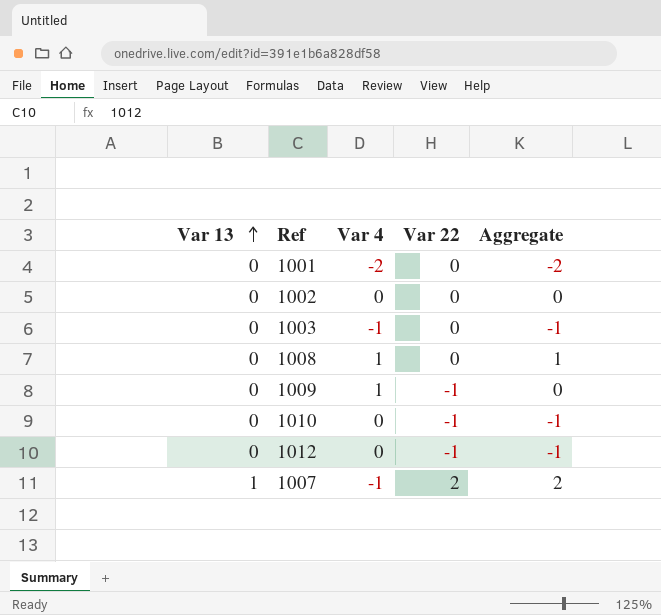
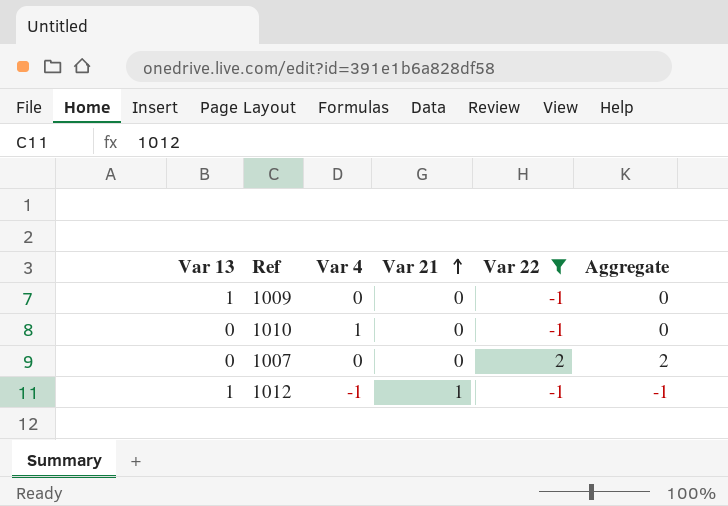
filter: none -> Var 22 != 0
row order: Var 13 ascending -> Var 21 ascending
column Var 21 | position: none -> 4
1009 | Var 13: 0 -> 1
1009 | Var 4: 1 -> 0
1010 | Var 4: 0 -> 1
1010 | Aggregate: -1 -> 0
1007 | Var 13: 1 -> 0
1007 | Var 4: -1 -> 0
1012 | Var 13: 0 -> 1
1012 | Var 4: 0 -> -1

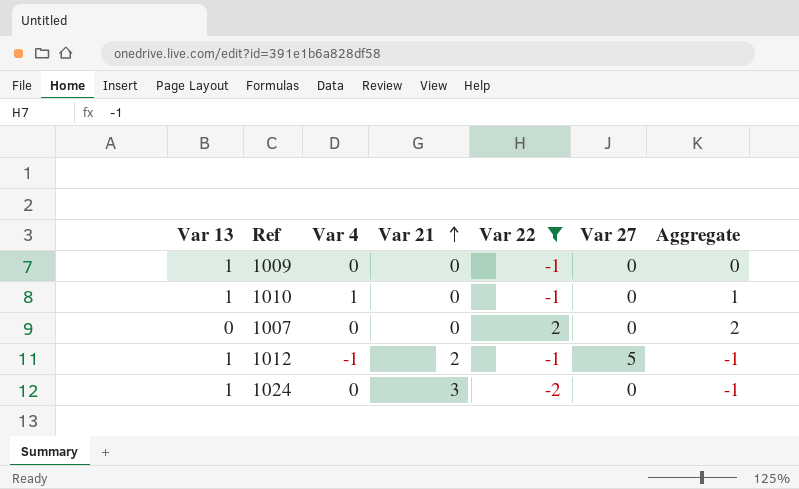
column Var 27 | position: none -> 6
1010 | Var 13: 0 -> 1
1010 | Aggregate: 0 -> 1
1012 | Var 21: 1 -> 2
row 1024: none -> 1 | 0 | 3 | -2 | 0 | -1

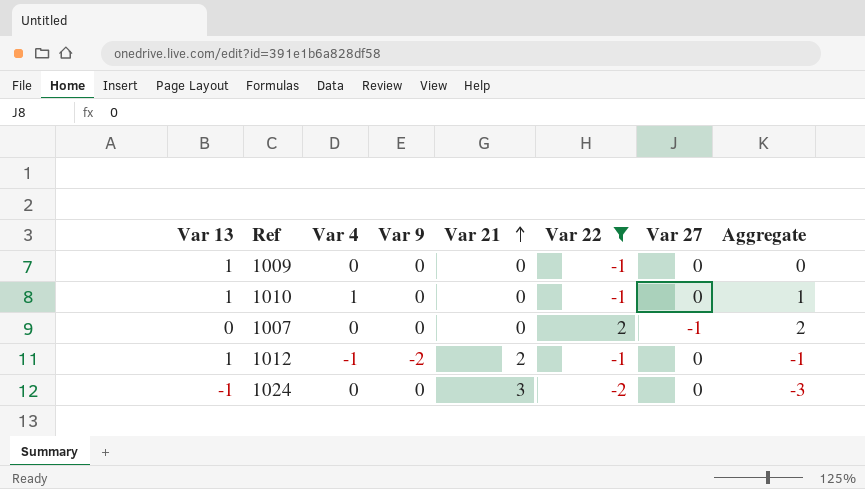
column Var 9 | position: none -> 4
1007 | Var 27: 0 -> -1
1012 | Var 27: 5 -> 0
1024 | Var 13: 1 -> -1
1024 | Aggregate: -1 -> -3

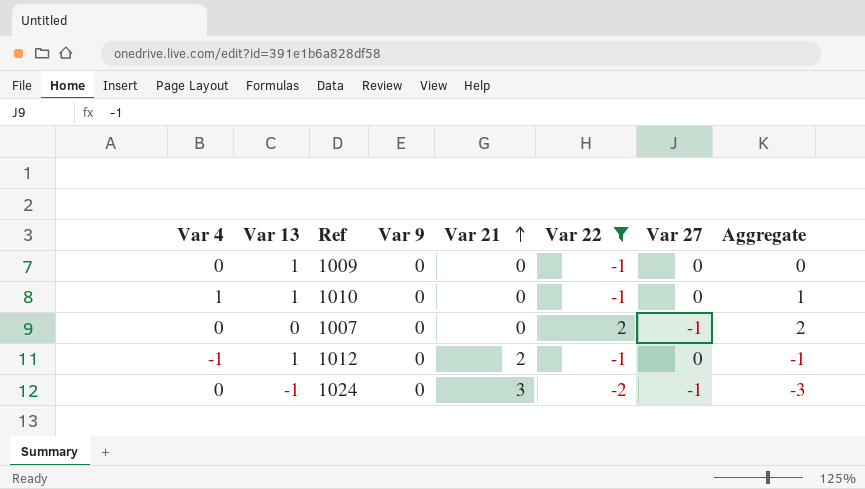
column Var 4 | position: 3 -> 1
1012 | Var 9: -2 -> 0
1024 | Var 27: 0 -> -1

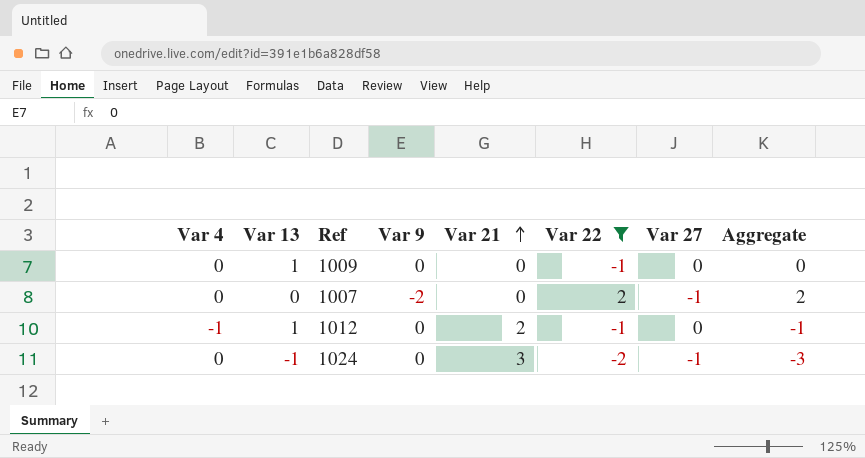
row 1010: 1 | 1 | 0 | 0 | -1 | 0 | 1 -> none
1007 | Var 9: 0 -> -2

